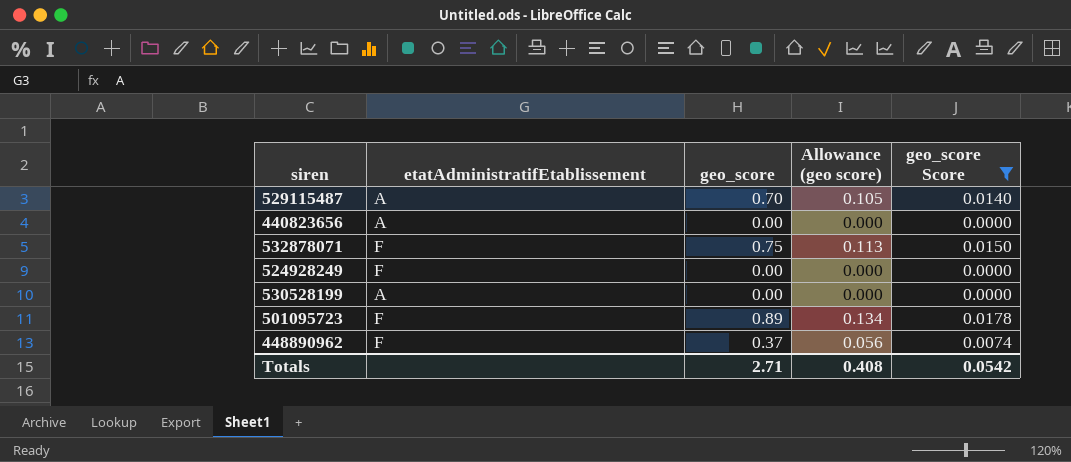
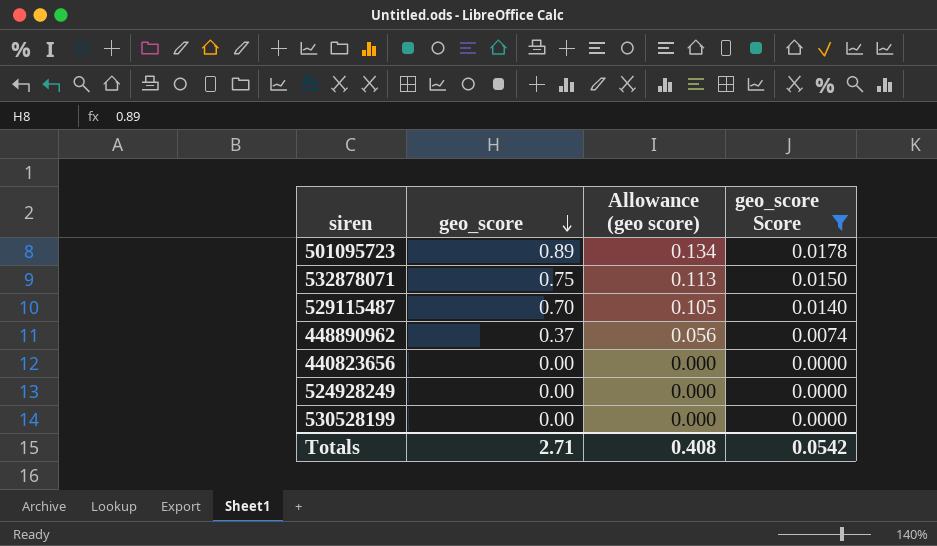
row order: none -> geo_score descending
column etatAdministratifEtablissement | position: 2 -> none

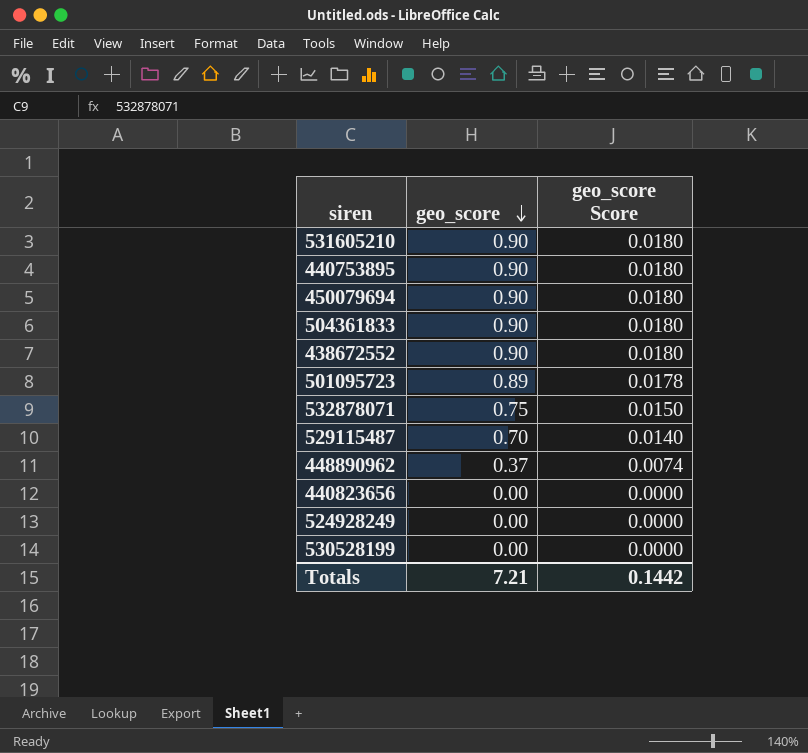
filter: geo_score Score != 0.0180 -> none
column Allowance (geo score) | formula: [geo_score] * 0.15 -> none
Totals | geo_score: 2.71 -> 7.21
Totals | geo_score Score: 0.0542 -> 0.1442

